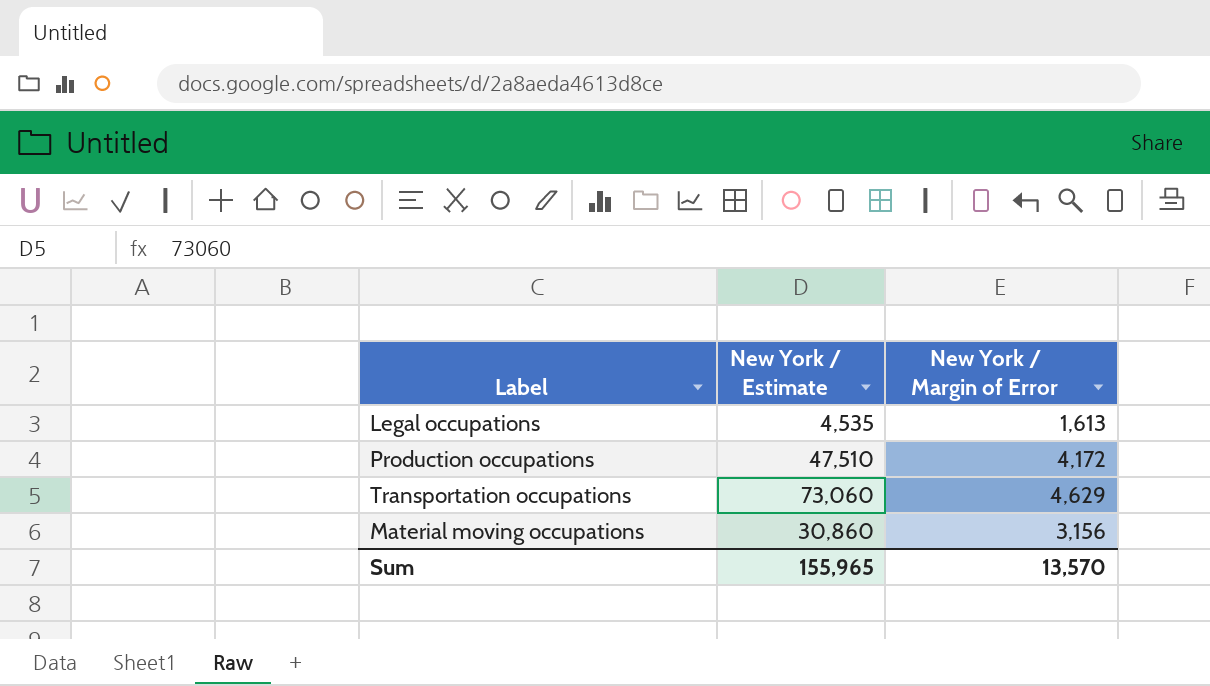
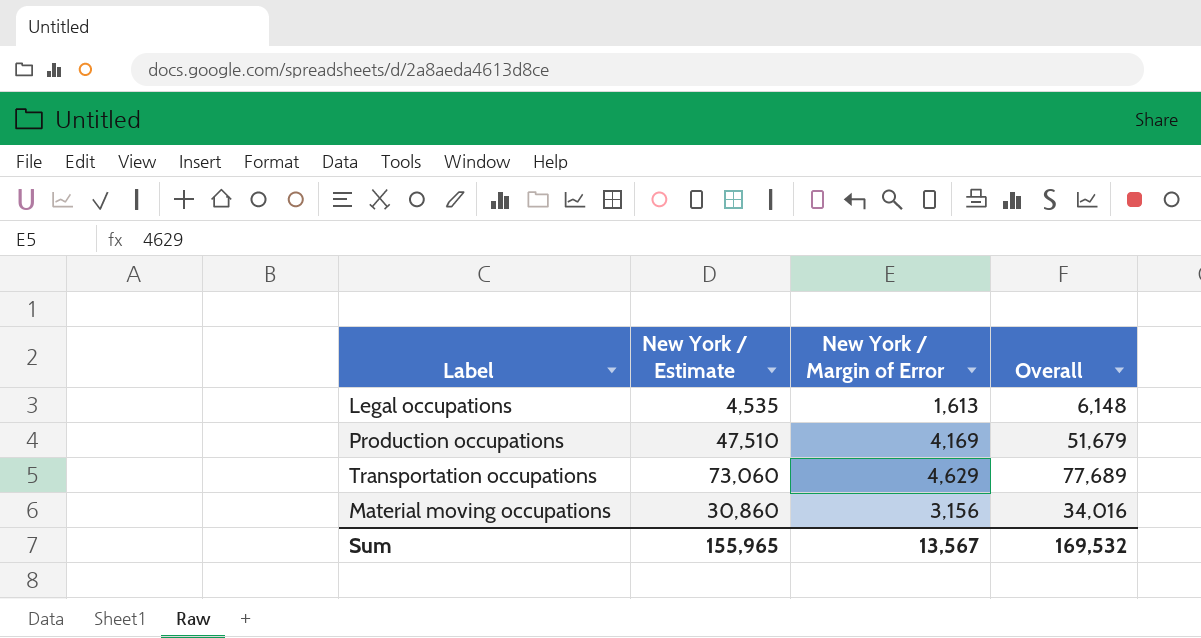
column Overall | formula: none -> [New York / Estimate] + [New York / Margin of Error]
Production occupations | New York / Margin of Error: 4,172 -> 4,169
Sum | New York / Margin of Error: 13,570 -> 13,567

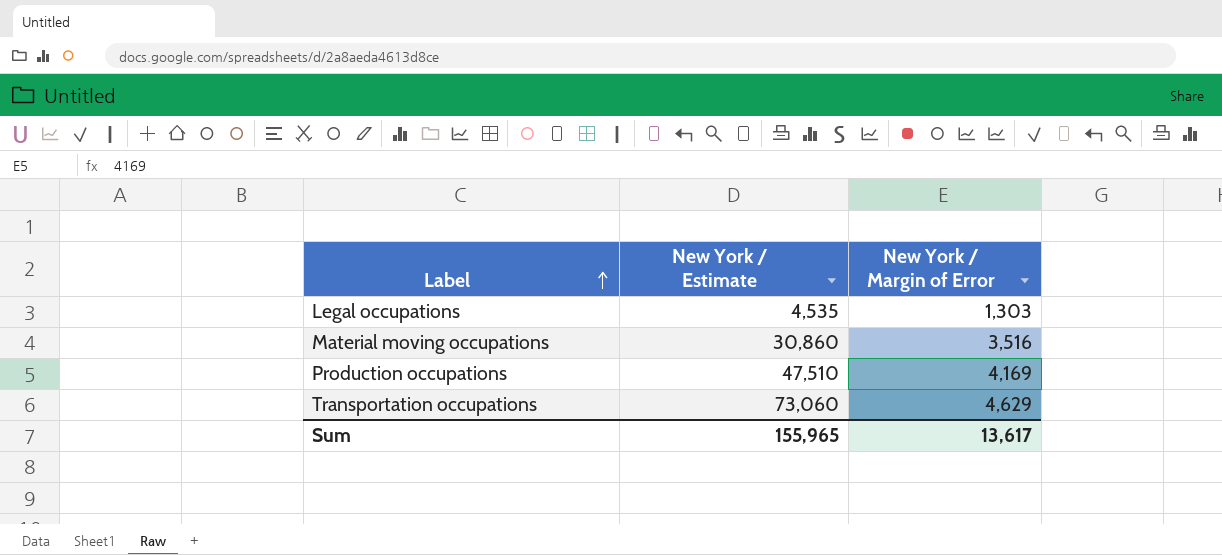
row order: none -> Label ascending
column Overall | formula: [New York / Estimate] + [New York / Margin of Error] -> none
Legal occupations | New York / Margin of Error: 1,613 -> 1,303
Material moving occupations | New York / Margin of Error: 3,156 -> 3,516
Sum | New York / Margin of Error: 13,567 -> 13,617

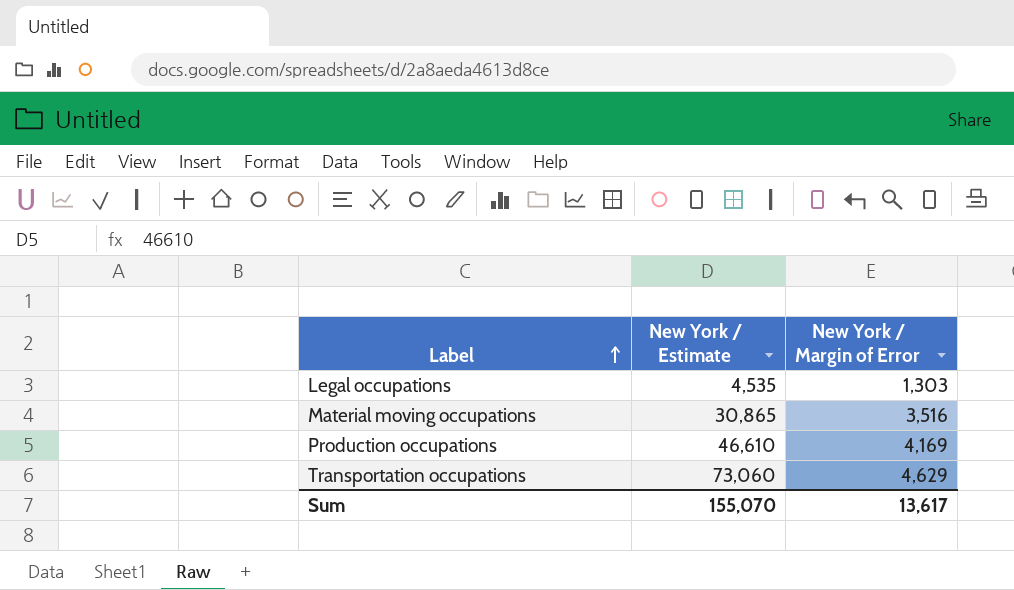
Material moving occupations | New York / Estimate: 30,860 -> 30,865
Production occupations | New York / Estimate: 47,510 -> 46,610
Sum | New York / Estimate: 155,965 -> 155,070

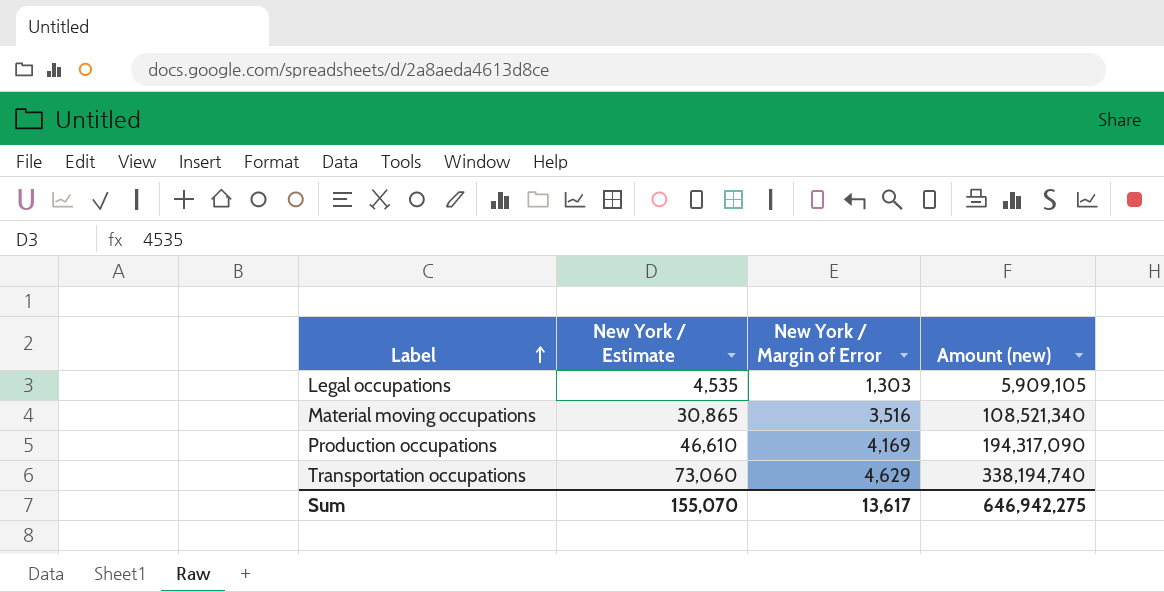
column Amount (new) | formula: none -> [New York / Estimate] * [New York / Margin of Error]

